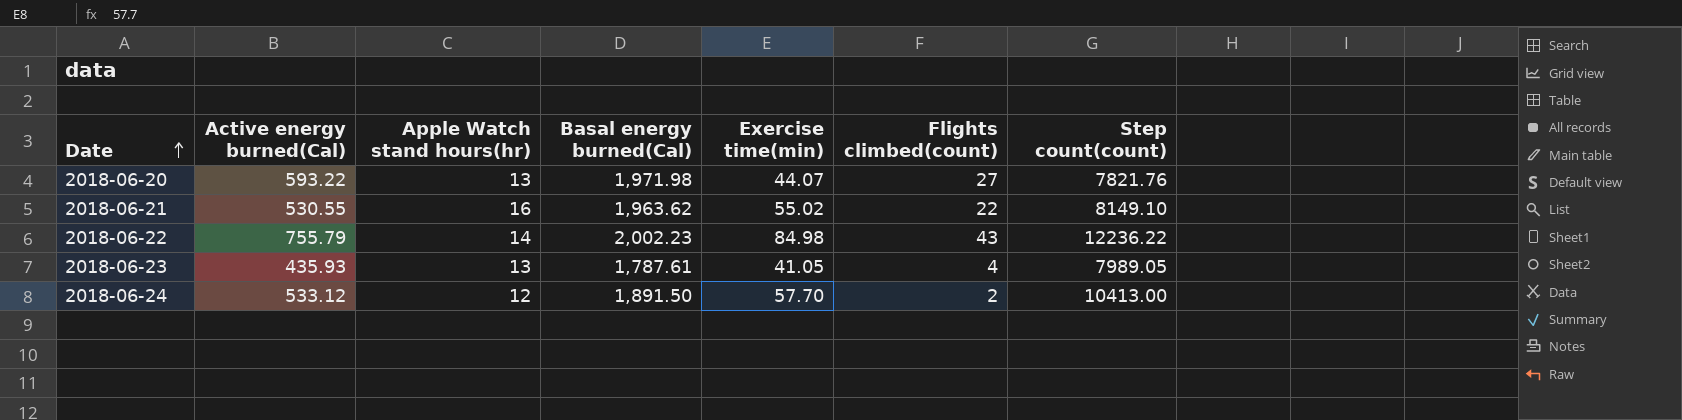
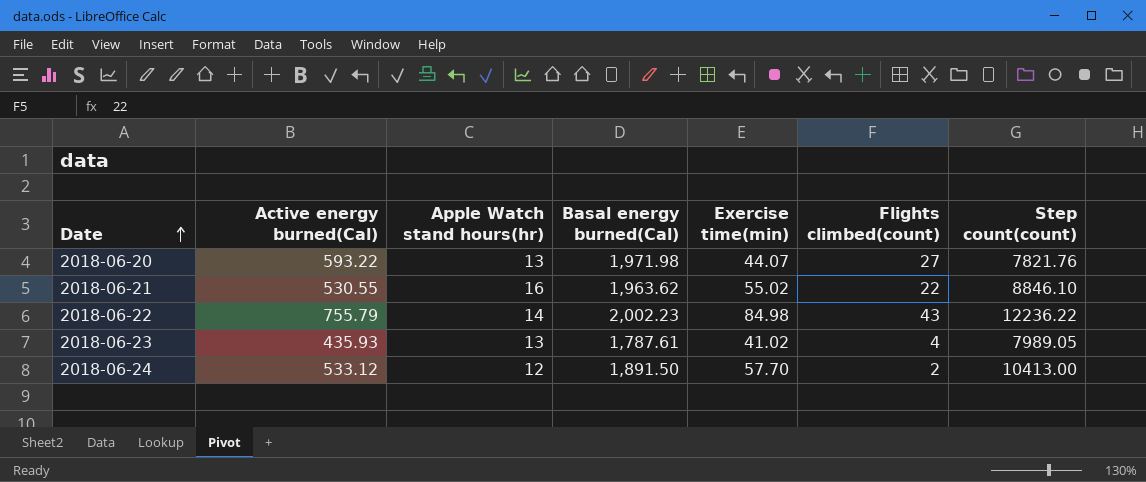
2018-06-21 | Step count(count): 8149.10 -> 8846.10
2018-06-23 | Exercise time(min): 41.05 -> 41.02

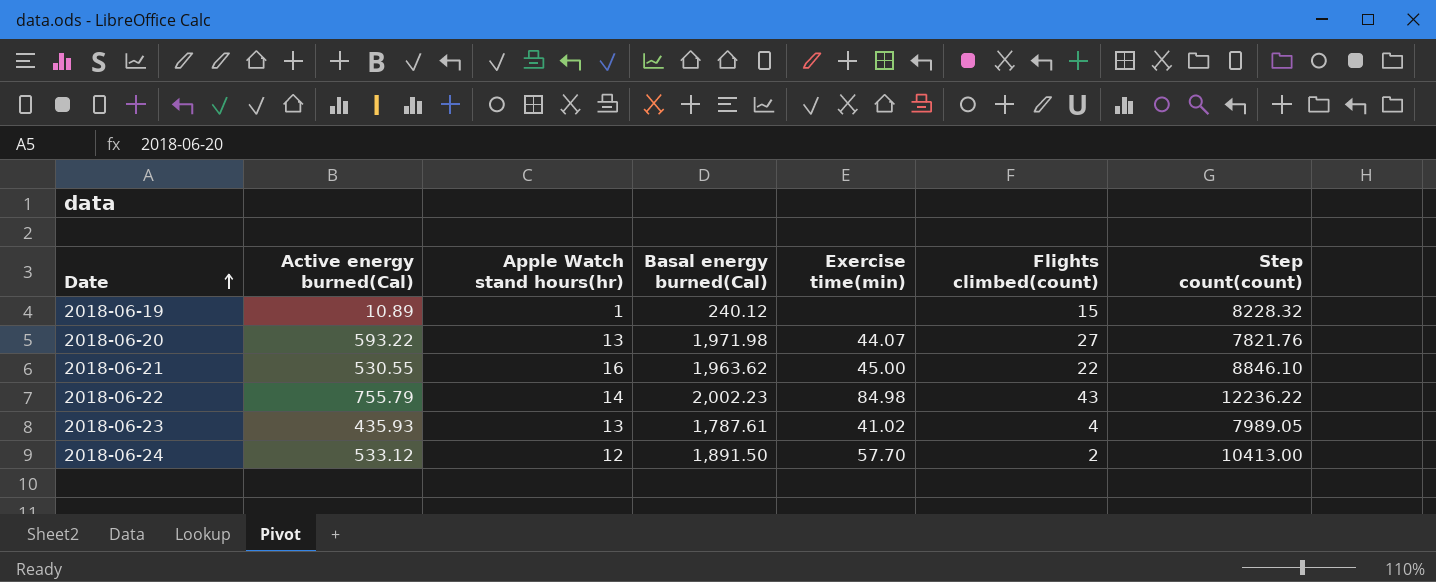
row 2018-06-19: none -> 10.89 | 1 | 240.12 | none | 15 | 8228.32
2018-06-21 | Exercise time(min): 55.02 -> 45.00

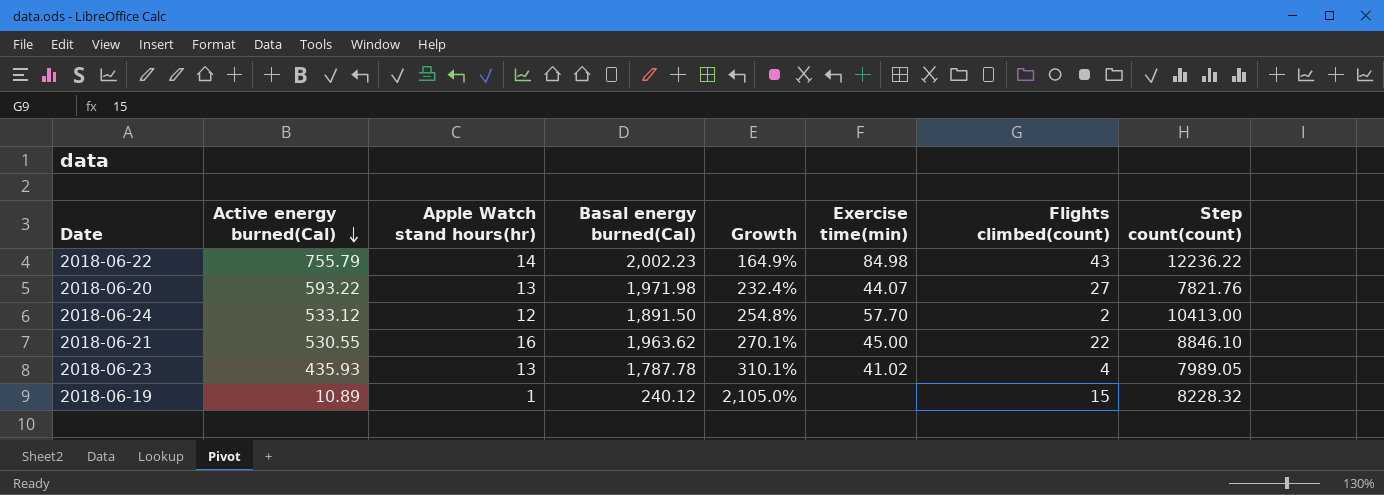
row order: Date ascending -> Active energy burned(Cal) descending
column Growth | formula: none -> ([Basal energy burned(Cal)] - [Active energy burned(Cal)]) / [Active energy burned(Cal)]
2018-06-23 | Basal energy burned(Cal): 1,787.61 -> 1,787.78

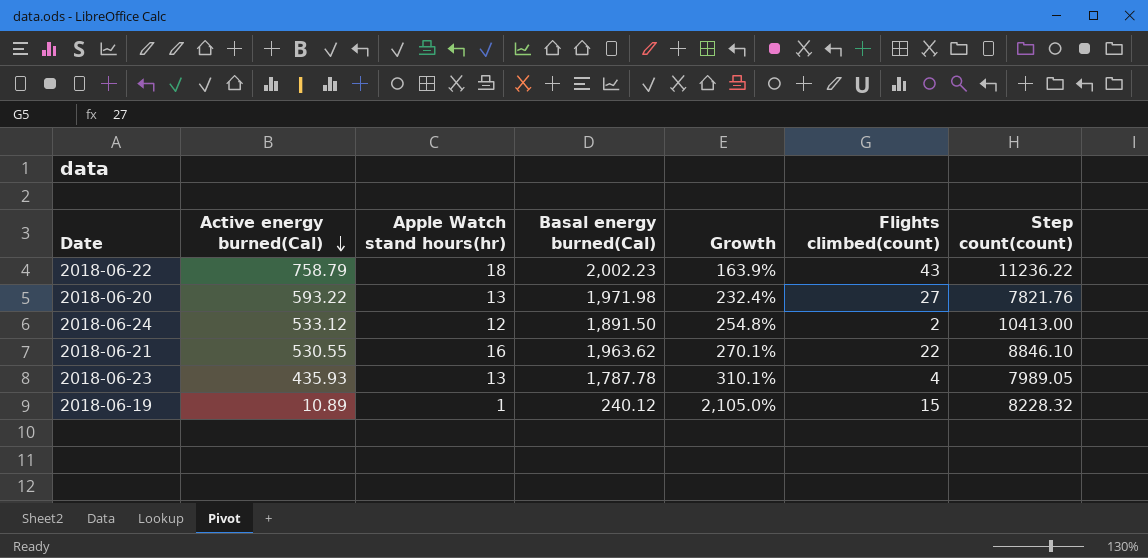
column Exercise time(min) | position: 6 -> none
2018-06-22 | Active energy burned(Cal): 755.79 -> 758.79
2018-06-22 | Apple Watch stand hours(hr): 14 -> 18
2018-06-22 | Growth: 164.9% -> 163.9%
2018-06-22 | Step count(count): 12236.22 -> 11236.22

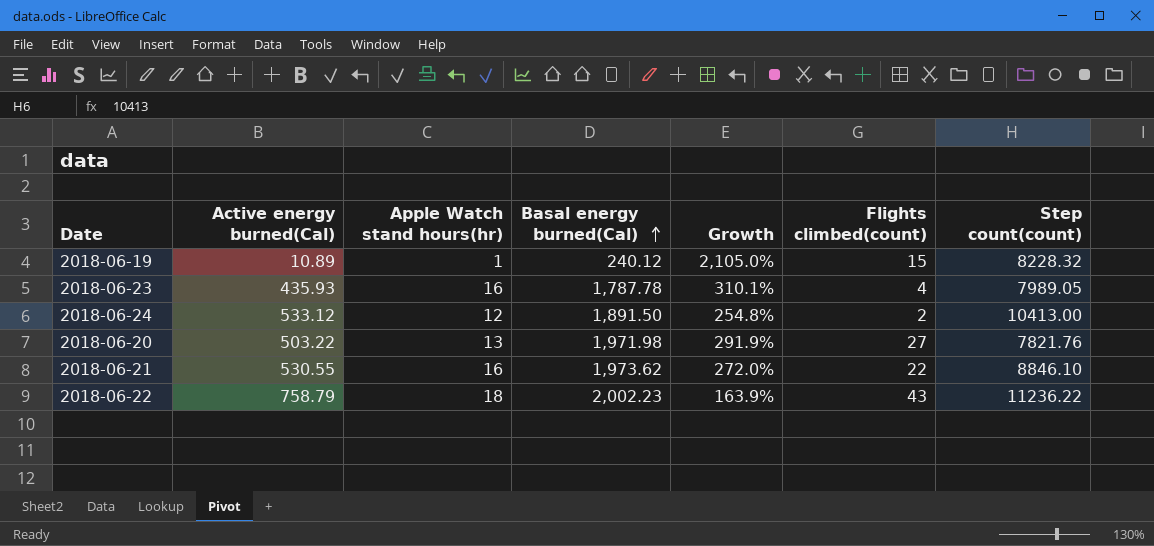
row order: Active energy burned(Cal) descending -> Basal energy burned(Cal) ascending
2018-06-23 | Apple Watch stand hours(hr): 13 -> 16
2018-06-20 | Active energy burned(Cal): 593.22 -> 503.22
2018-06-20 | Growth: 232.4% -> 291.9%
2018-06-21 | Basal energy burned(Cal): 1,963.62 -> 1,973.62
2018-06-21 | Growth: 270.1% -> 272.0%

